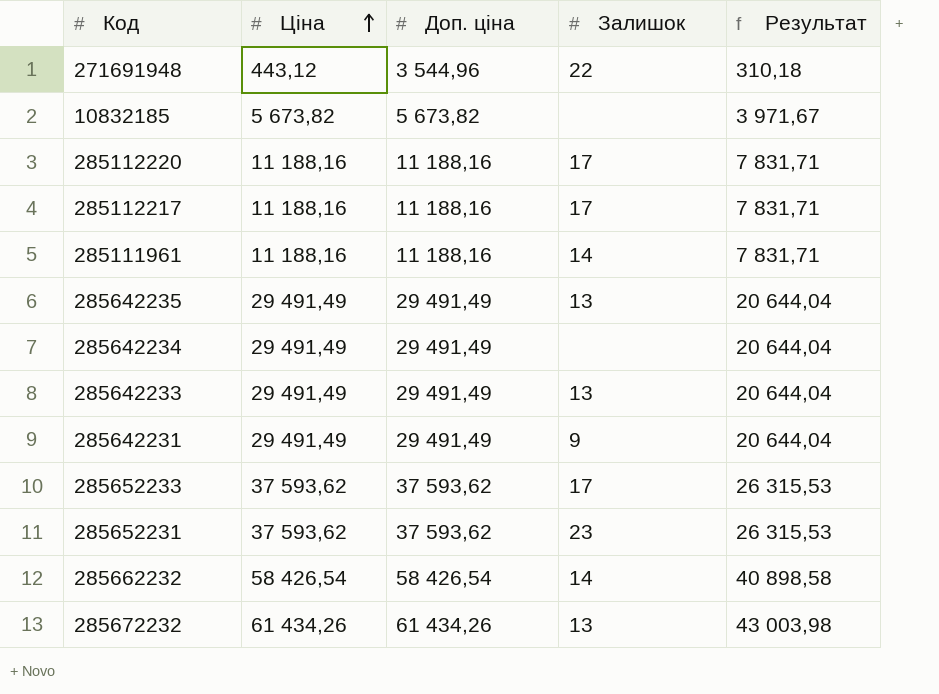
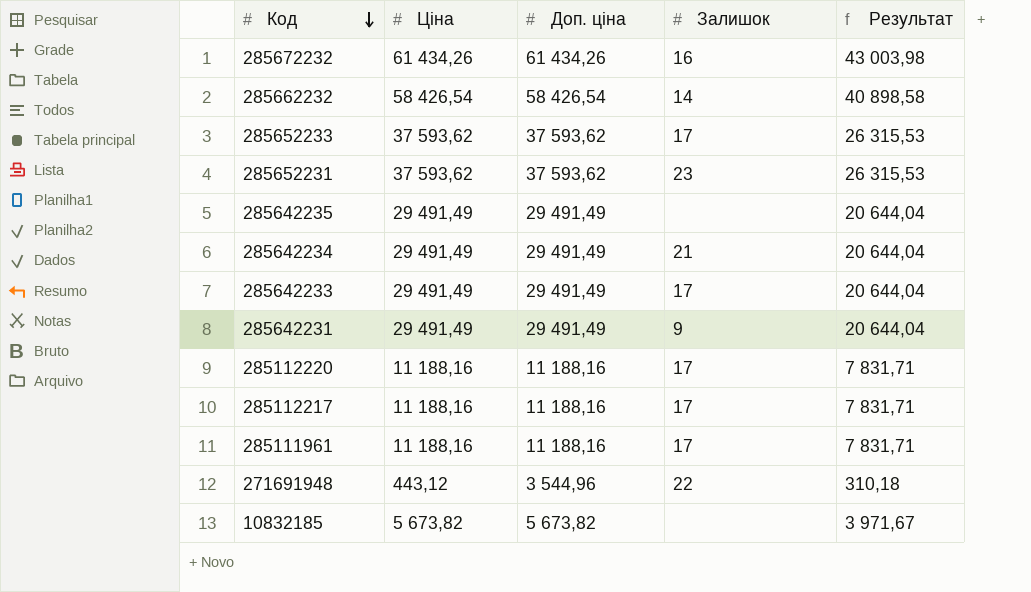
row order: Ціна ascending -> Код descending
285672232 | Залишок: 13 -> 16
285642235 | Залишок: 13 -> none
285642234 | Залишок: none -> 21
285642233 | Залишок: 13 -> 17
285111961 | Залишок: 14 -> 17

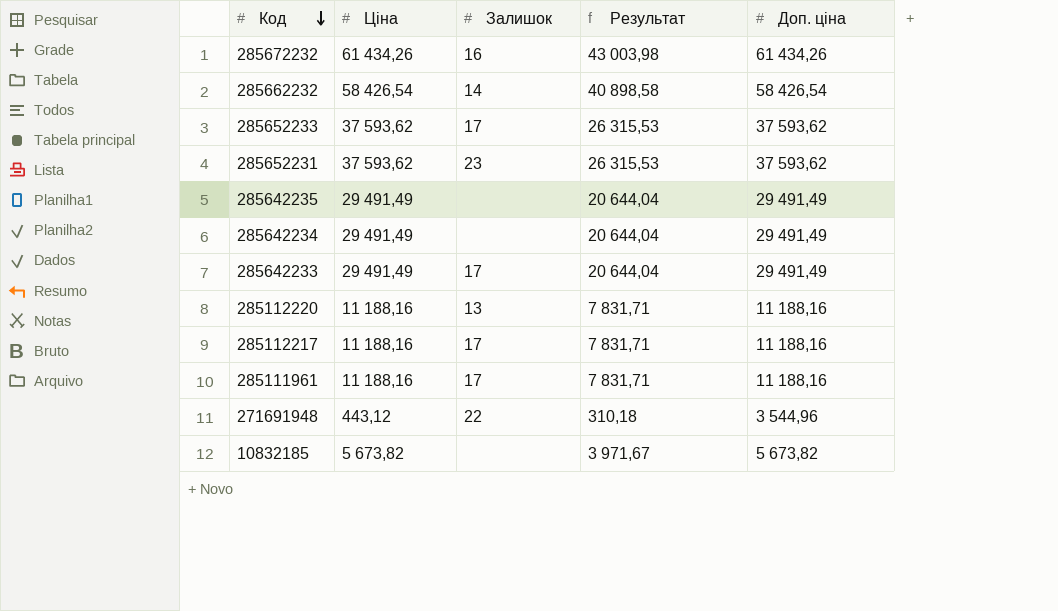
column Доп. ціна | position: 3 -> 5
row 285642231: 29 491,49 | 29 491,49 | 9 | 20 644,04 -> none
285642234 | Залишок: 21 -> none
285112220 | Залишок: 17 -> 13

